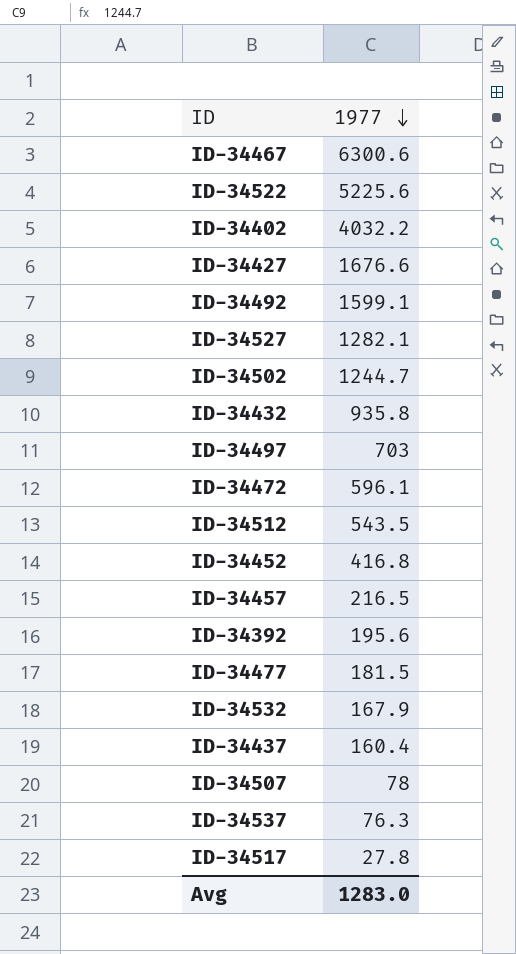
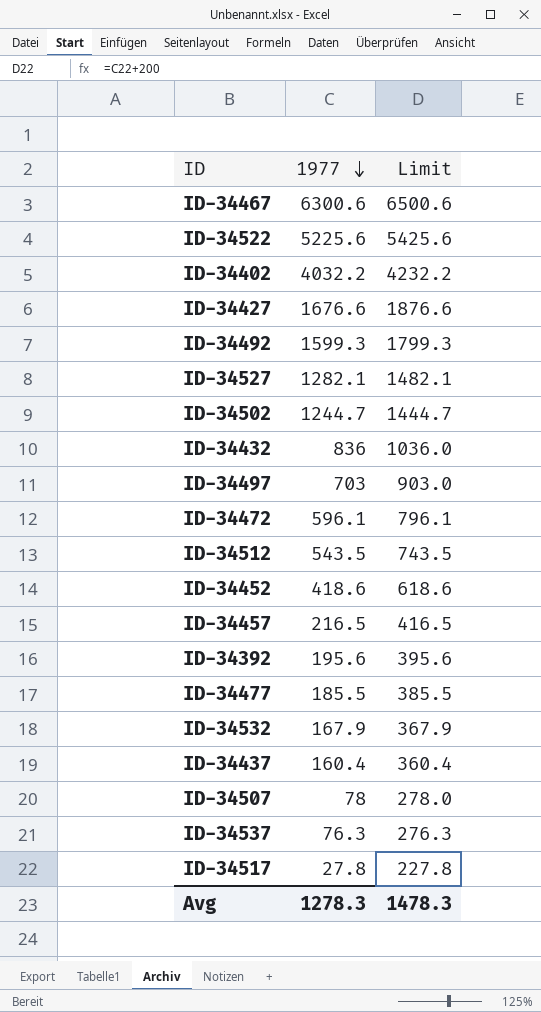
column Limit | formula: none -> [1977] + 200
ID-34492 | 1977: 1599.1 -> 1599.3
ID-34432 | 1977: 935.8 -> 836
ID-34452 | 1977: 416.8 -> 418.6
ID-34477 | 1977: 181.5 -> 185.5
Avg | 1977: 1283.0 -> 1278.3

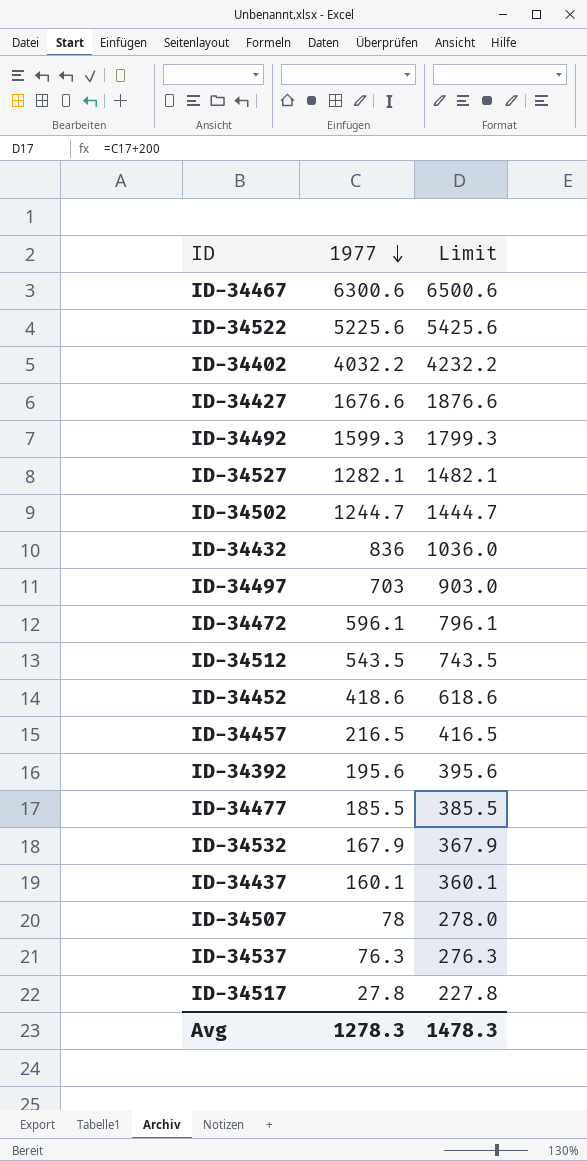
ID-34437 | 1977: 160.4 -> 160.1
ID-34437 | Limit: 360.4 -> 360.1

